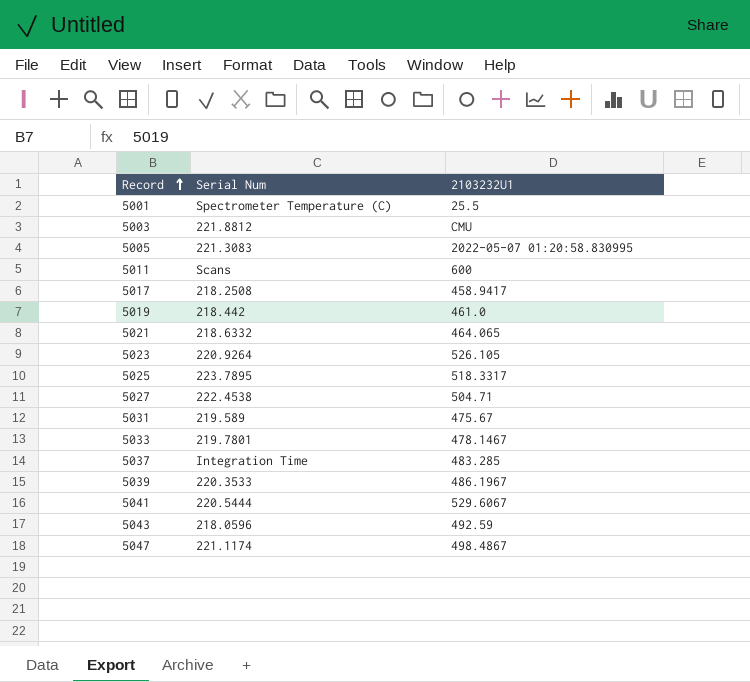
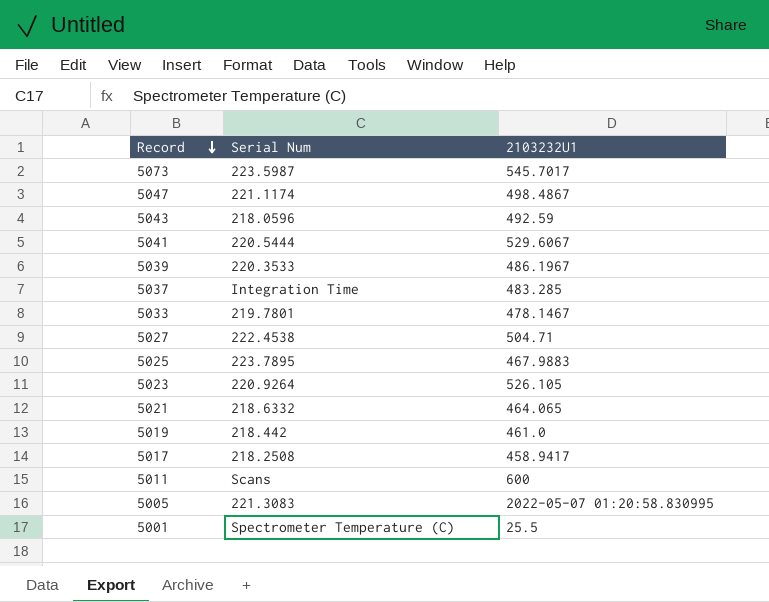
row order: Record ascending -> Record descending
row 5003: 221.8812 | CMU -> none
row 5031: 219.589 | 475.67 -> none
row 5073: none -> 223.5987 | 545.7017
5025 | 2103232U1: 518.3317 -> 467.9883

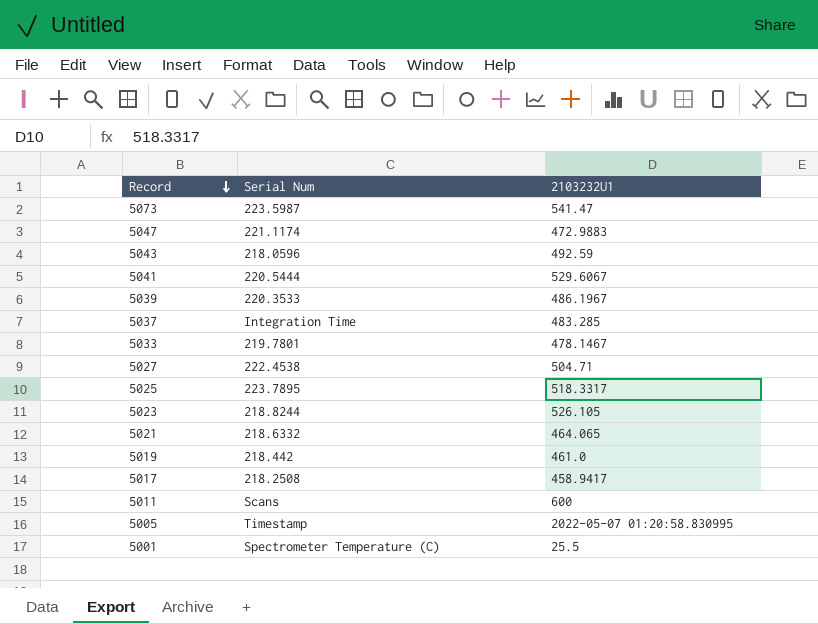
5073 | 2103232U1: 545.7017 -> 541.47
5047 | 2103232U1: 498.4867 -> 472.9883
5025 | 2103232U1: 467.9883 -> 518.3317
5023 | Serial Num: 220.9264 -> 218.8244
5005 | Serial Num: 221.3083 -> Timestamp

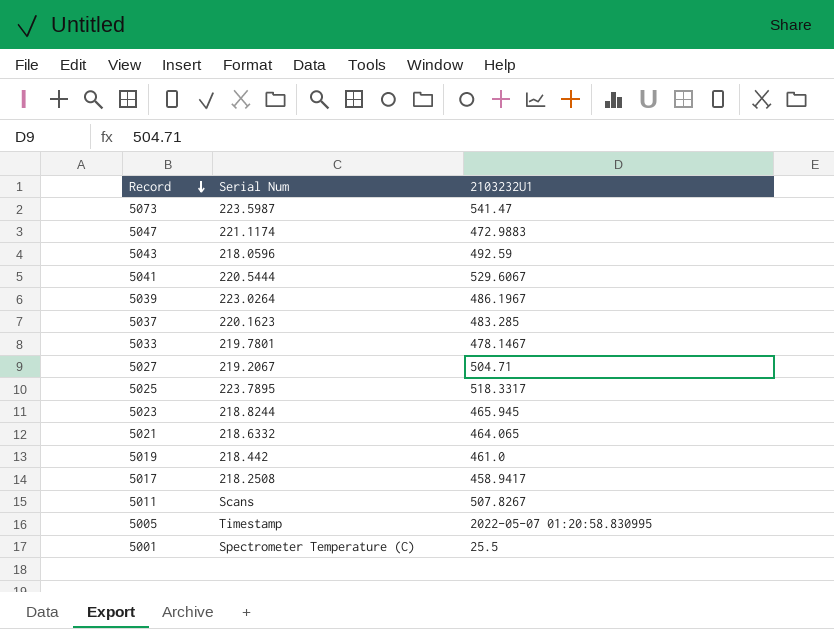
5039 | Serial Num: 220.3533 -> 223.0264
5037 | Serial Num: Integration Time -> 220.1623
5027 | Serial Num: 222.4538 -> 219.2067
5023 | 2103232U1: 526.105 -> 465.945
5011 | 2103232U1: 600 -> 507.8267

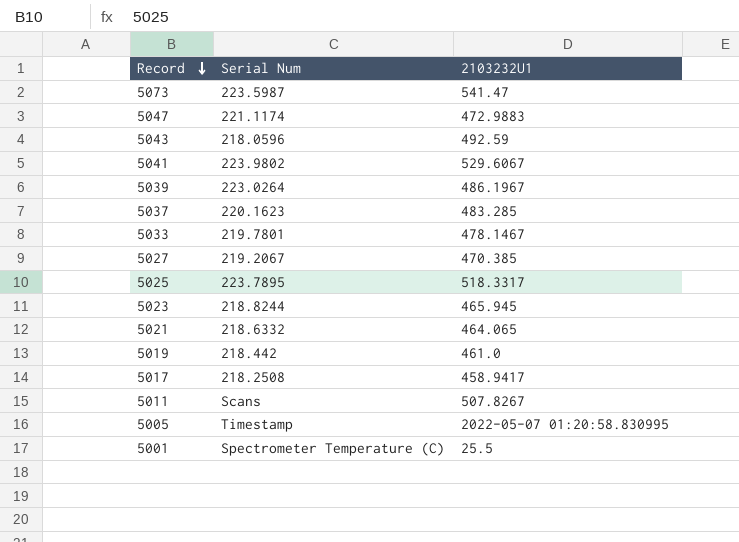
5041 | Serial Num: 220.5444 -> 223.9802
5027 | 2103232U1: 504.71 -> 470.385

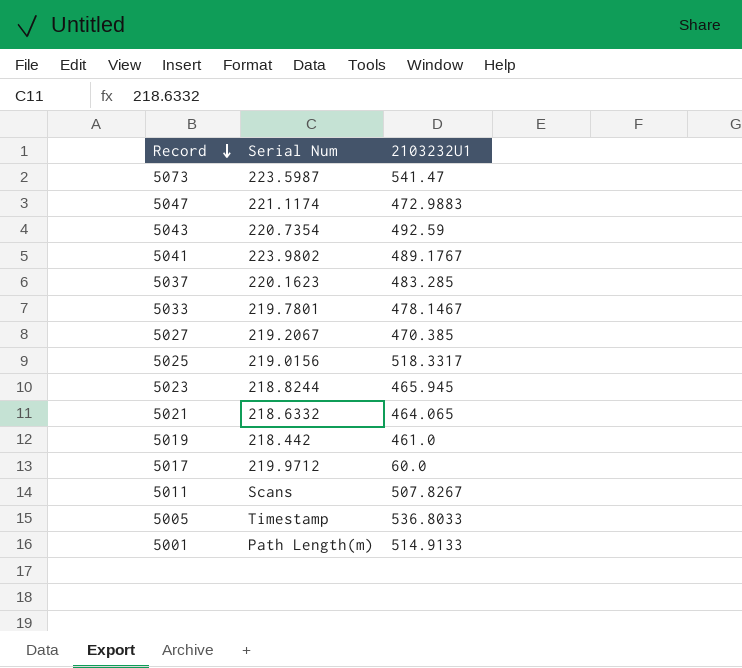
row 5039: 223.0264 | 486.1967 -> none
5043 | Serial Num: 218.0596 -> 220.7354
5041 | 2103232U1: 529.6067 -> 489.1767
5025 | Serial Num: 223.7895 -> 219.0156
5017 | Serial Num: 218.2508 -> 219.9712
5017 | 2103232U1: 458.9417 -> 60.0
5005 | 2103232U1: 2022-05-07 01:20:58.830995 -> 536.8033
5001 | Serial Num: Spectrometer Temperature (C) -> Path Length(m)
5001 | 2103232U1: 25.5 -> 514.9133

